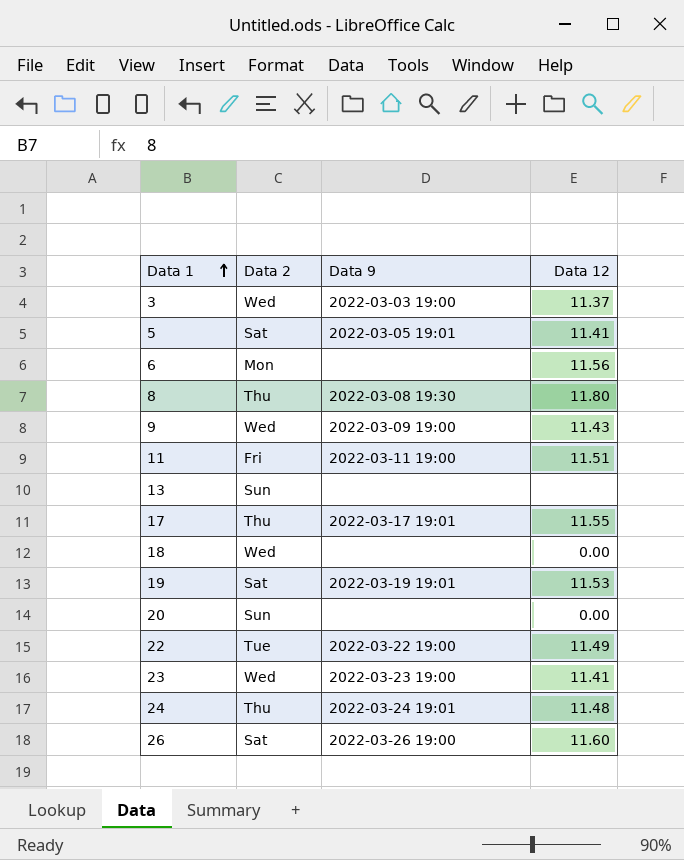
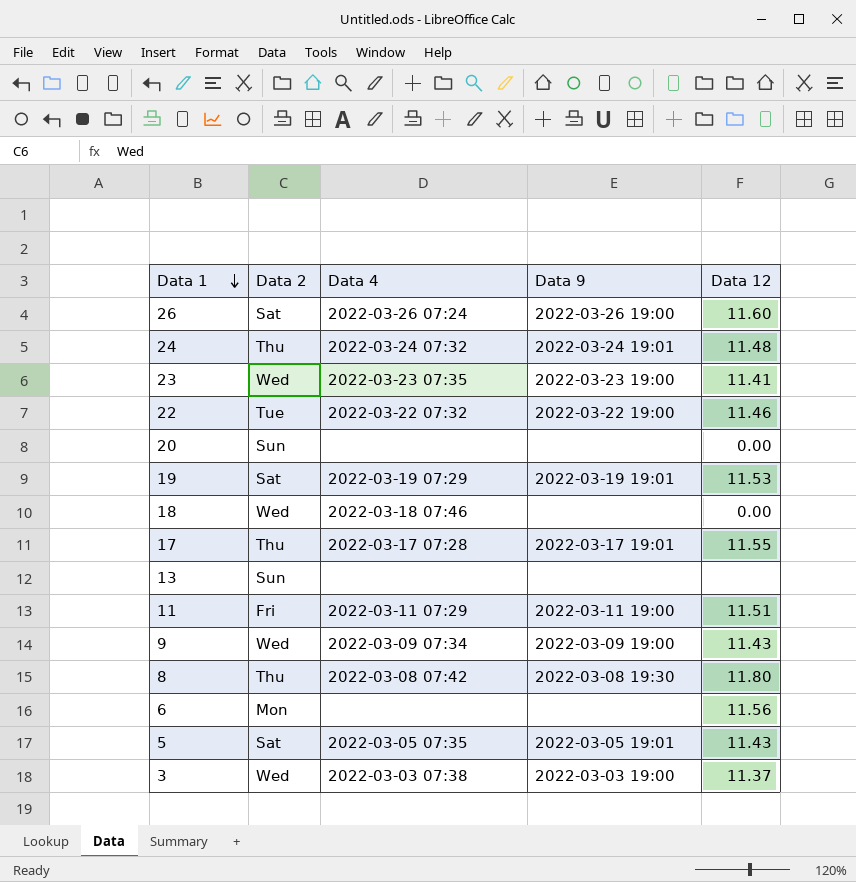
row order: Data 1 ascending -> Data 1 descending
column Data 4 | position: none -> 3
22 | Data 12: 11.49 -> 11.46
5 | Data 12: 11.41 -> 11.43

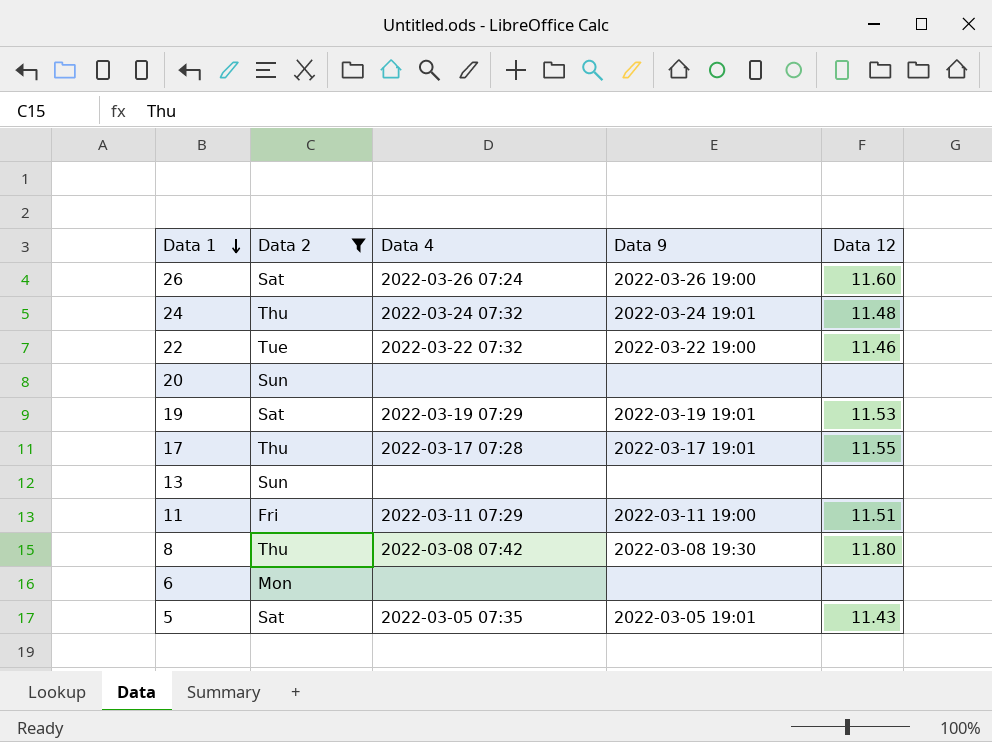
filter: none -> Data 2 != Wed
20 | Data 12: 0.00 -> none
6 | Data 12: 11.56 -> none

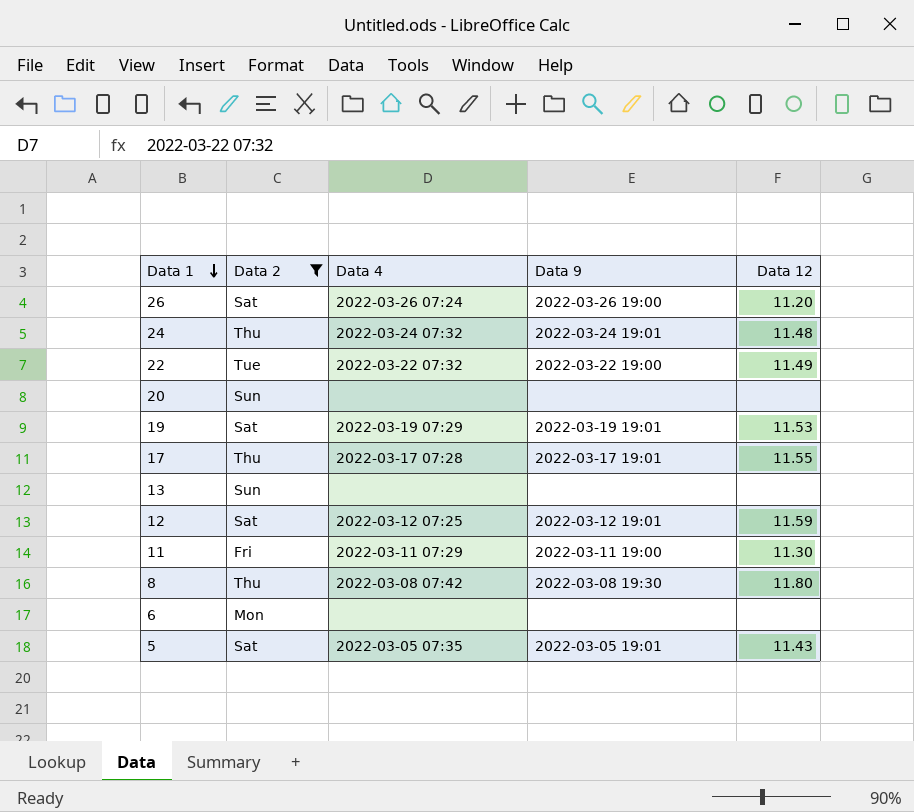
26 | Data 12: 11.60 -> 11.20
22 | Data 12: 11.46 -> 11.49
row 12: none -> Sat | 2022-03-12 07:25 | 2022-03-12 19:01 | 11.59
11 | Data 12: 11.51 -> 11.30

